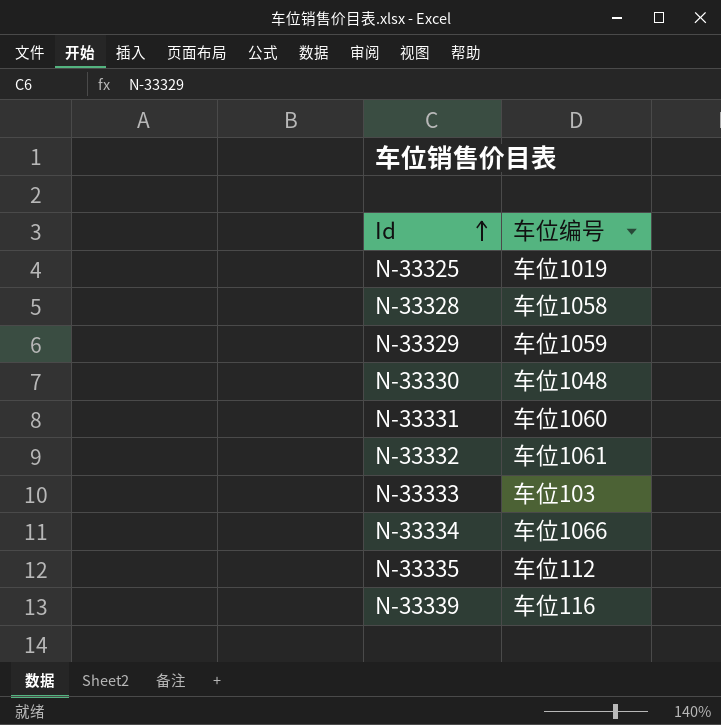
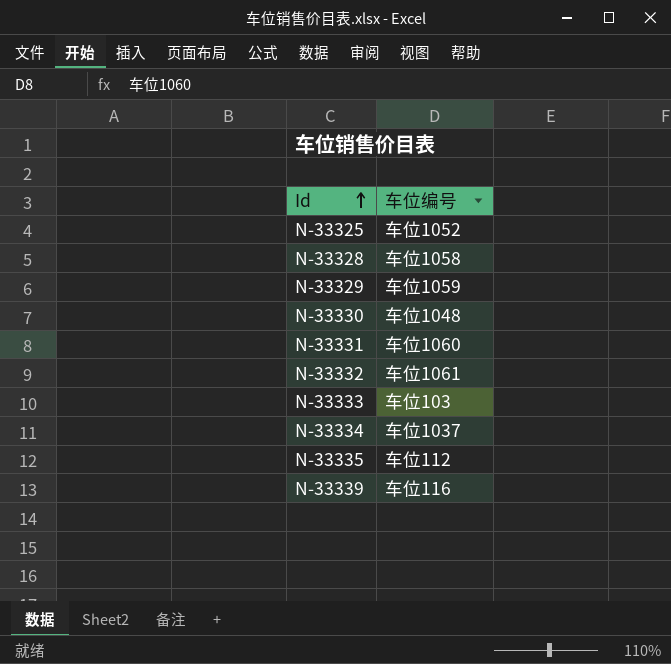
N-33325 | 车位编号: 车位1019 -> 车位1052
N-33334 | 车位编号: 车位1066 -> 车位1037

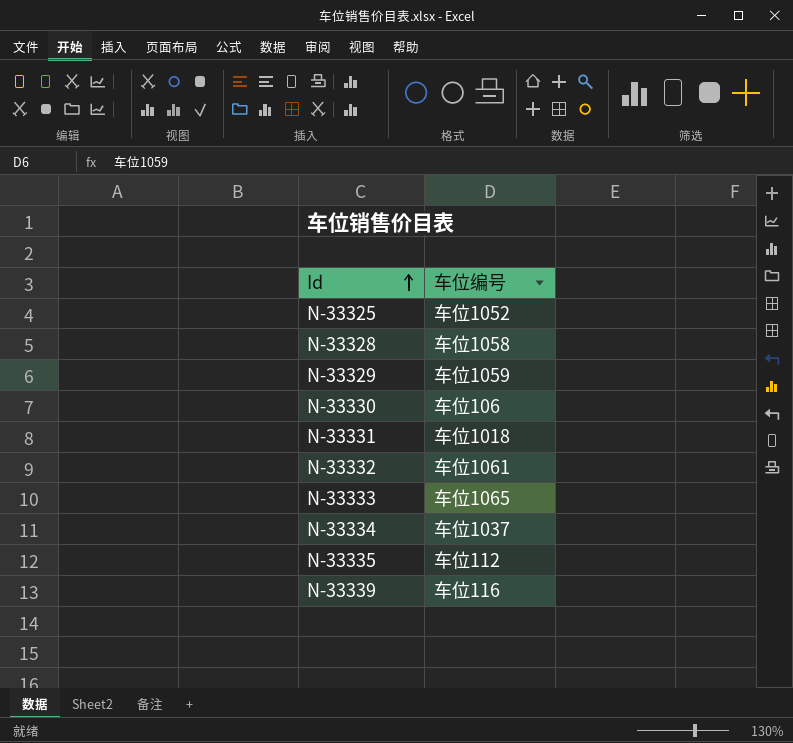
N-33330 | 车位编号: 车位1048 -> 车位106
N-33331 | 车位编号: 车位1060 -> 车位1018
N-33333 | 车位编号: 车位103 -> 车位1065

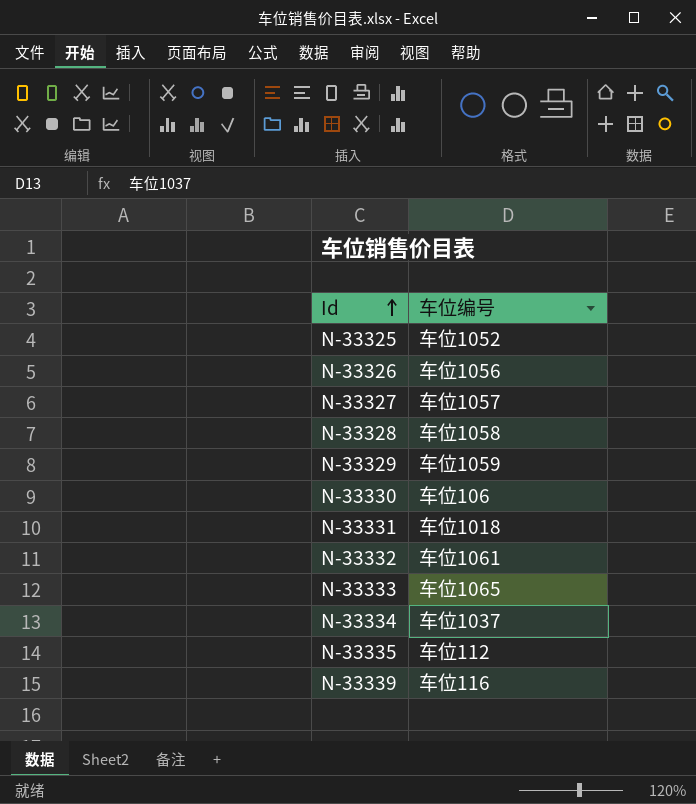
row N-33326: none -> 车位1056
row N-33327: none -> 车位1057

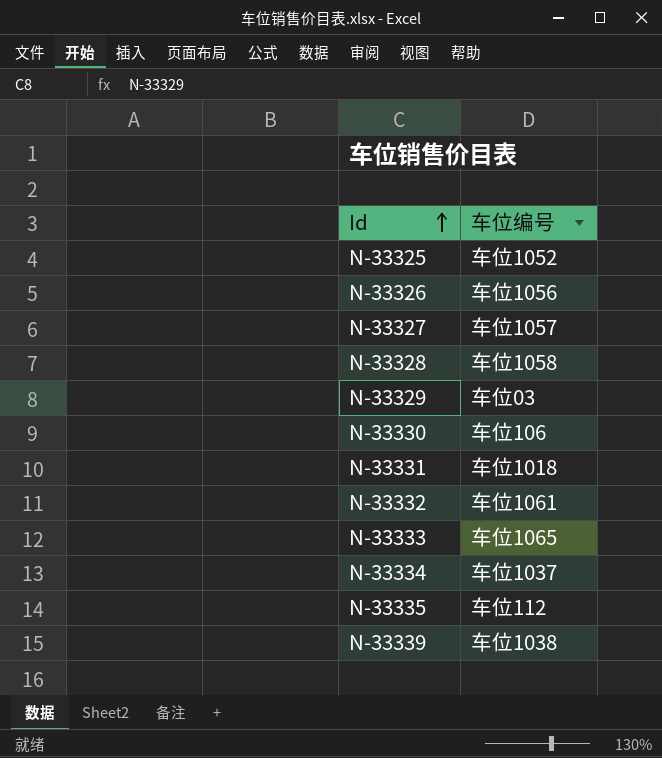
N-33329 | 车位编号: 车位1059 -> 车位03
N-33339 | 车位编号: 车位116 -> 车位1038

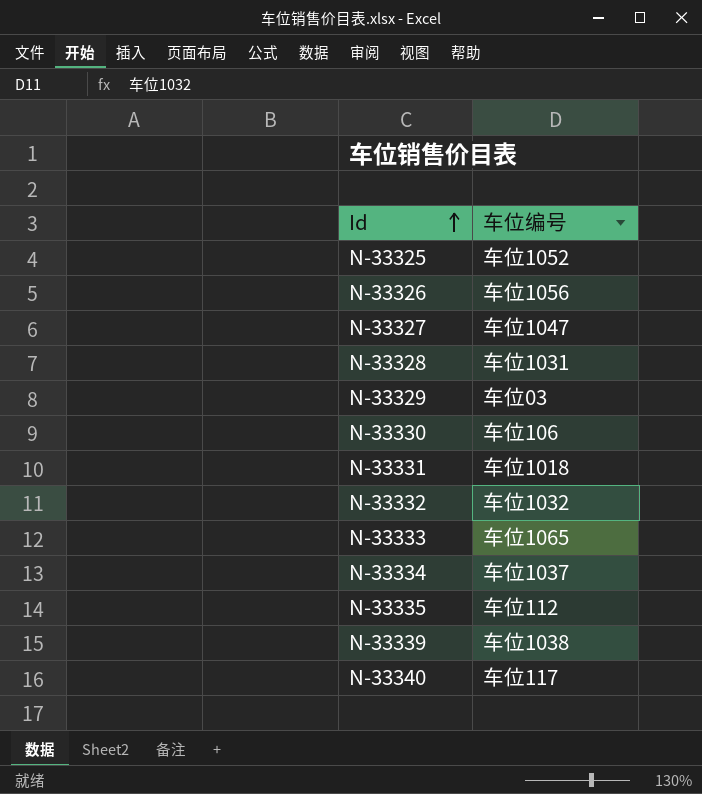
N-33327 | 车位编号: 车位1057 -> 车位1047
N-33328 | 车位编号: 车位1058 -> 车位1031
N-33332 | 车位编号: 车位1061 -> 车位1032
row N-33340: none -> 车位117

